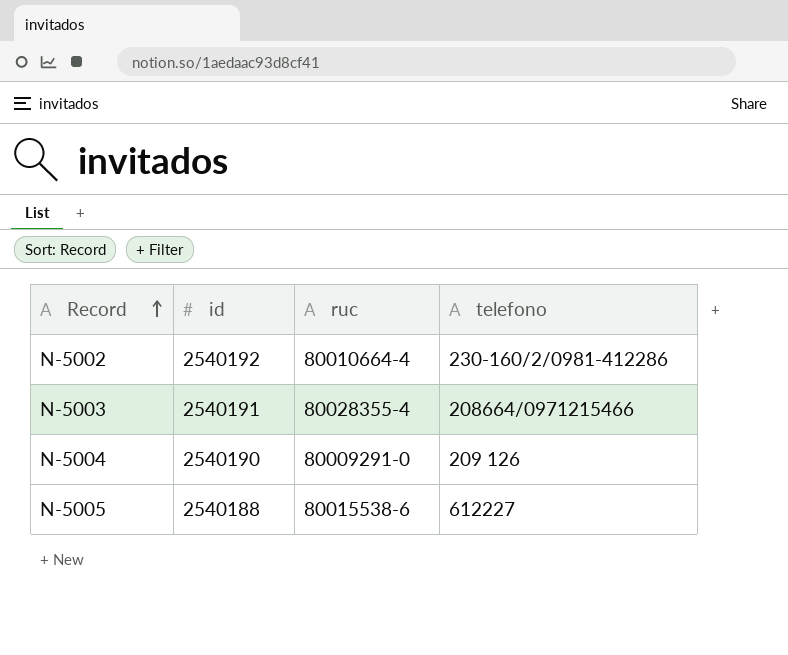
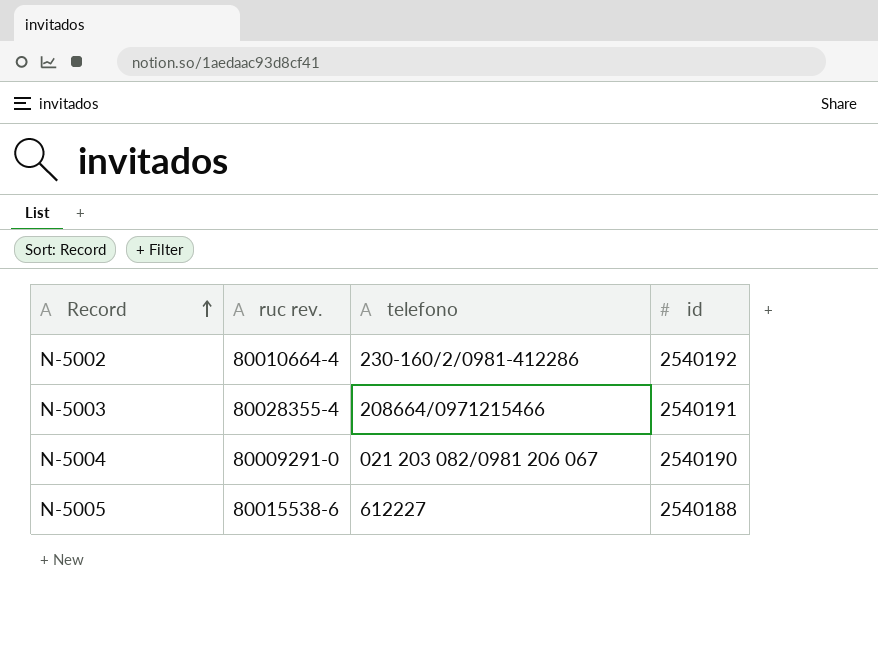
column name: ruc -> ruc rev.
column id | position: 2 -> 4
N-5004 | telefono: 209 126 -> 021 203 082/0981 206 067

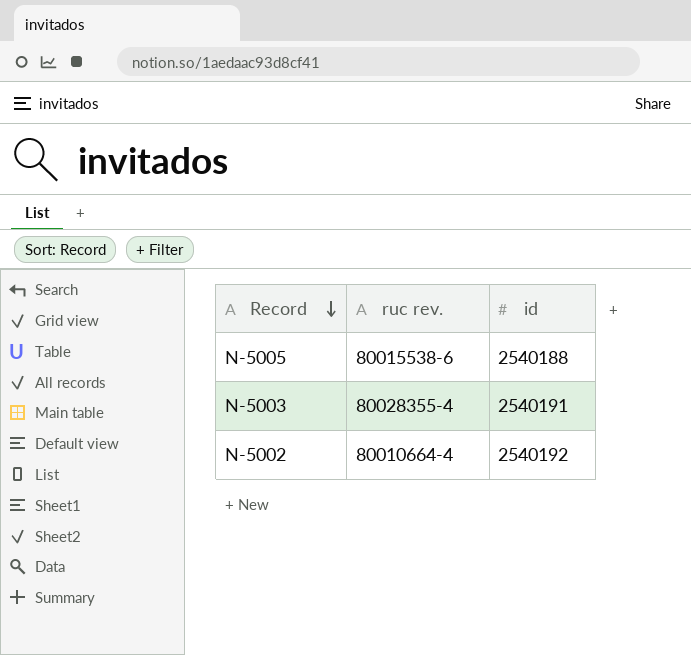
row order: Record ascending -> Record descending
column telefono | position: 3 -> none
row N-5004: 80009291-0 | 021 203 082/0981 206 067 | 2540190 -> none

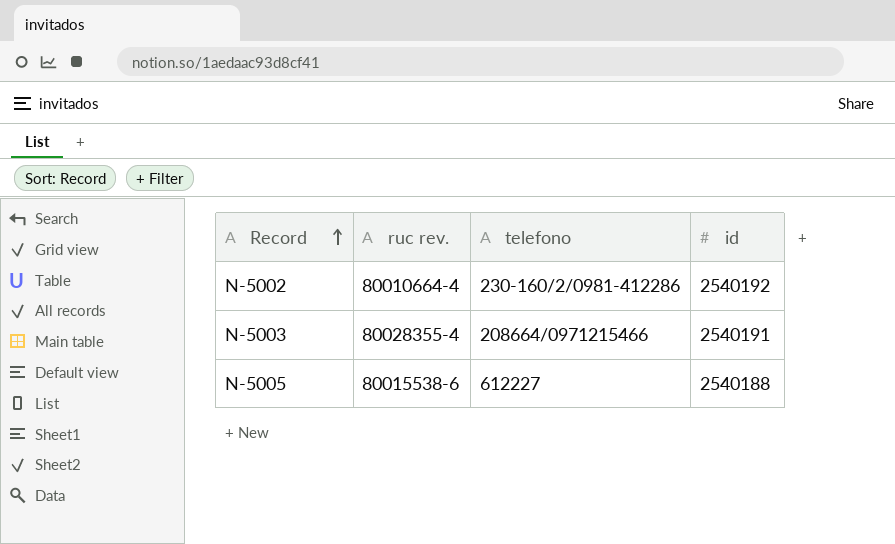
row order: Record descending -> Record ascending
column telefono | position: none -> 3

